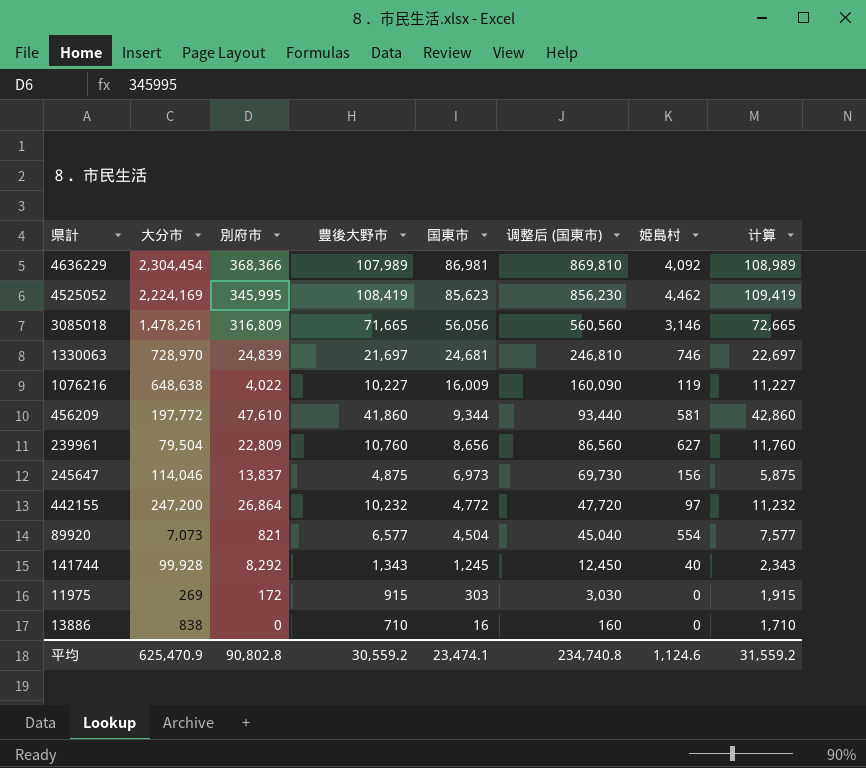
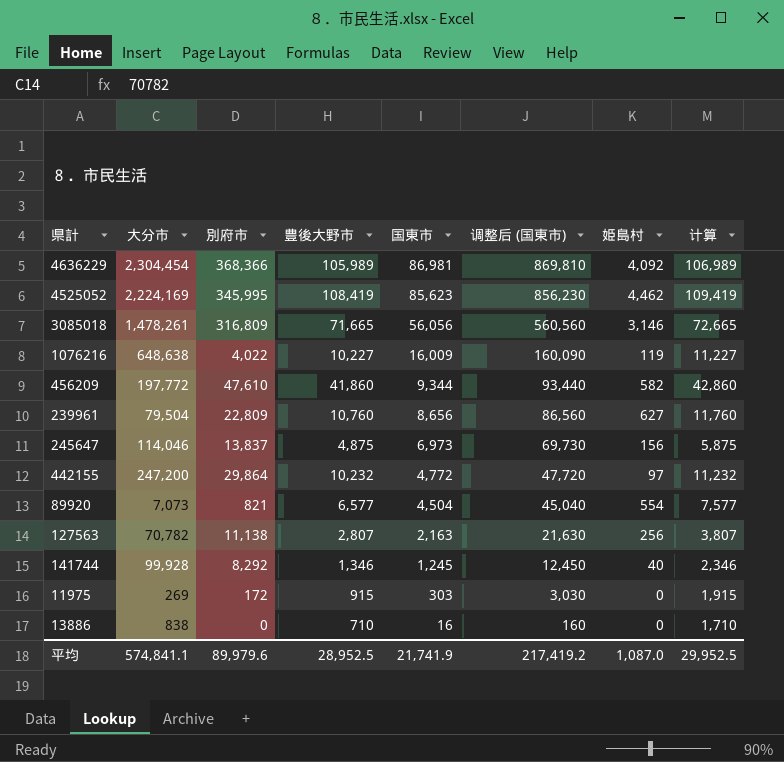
row 1330063: 728,970 | 24,839 | 21,697 | 24,681 | 246,810 | 746 | 22,697 -> none
4636229 | 豊後大野市: 107,989 -> 105,989
4636229 | 计算: 108,989 -> 106,989
456209 | 姫島村: 581 -> 582
442155 | 別府市: 26,864 -> 29,864
row 127563: none -> 70,782 | 11,138 | 2,807 | 2,163 | 21,630 | 256 | 3,807
141744 | 豊後大野市: 1,343 -> 1,346
141744 | 计算: 2,343 -> 2,346
平均 | 大分市: 625,470.9 -> 574,841.1
平均 | 別府市: 90,802.8 -> 89,979.6
平均 | 豊後大野市: 30,559.2 -> 28,952.5
平均 | 国東市: 23,474.1 -> 21,741.9
平均 | 调整后 (国東市): 234,740.8 -> 217,419.2
平均 | 姫島村: 1,124.6 -> 1,087.0
平均 | 计算: 31,559.2 -> 29,952.5

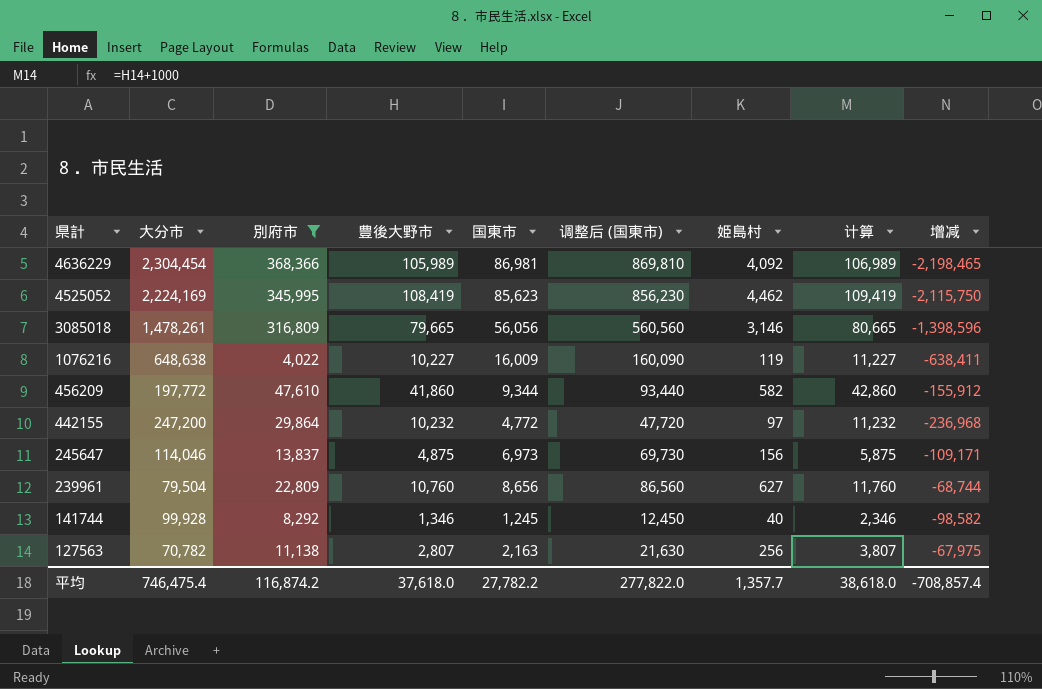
filter: none -> 別府市 >= 4,022
row order: 国東市 descending -> 県計 descending
column 增减 | formula: none -> [豊後大野市] - [大分市]
3085018 | 豊後大野市: 71,665 -> 79,665
3085018 | 计算: 72,665 -> 80,665
平均 | 大分市: 574,841.1 -> 746,475.4
平均 | 別府市: 89,979.6 -> 116,874.2
平均 | 豊後大野市: 28,952.5 -> 37,618.0
平均 | 国東市: 21,741.9 -> 27,782.2
平均 | 调整后 (国東市): 217,419.2 -> 277,822.0
平均 | 姫島村: 1,087.0 -> 1,357.7
平均 | 计算: 29,952.5 -> 38,618.0

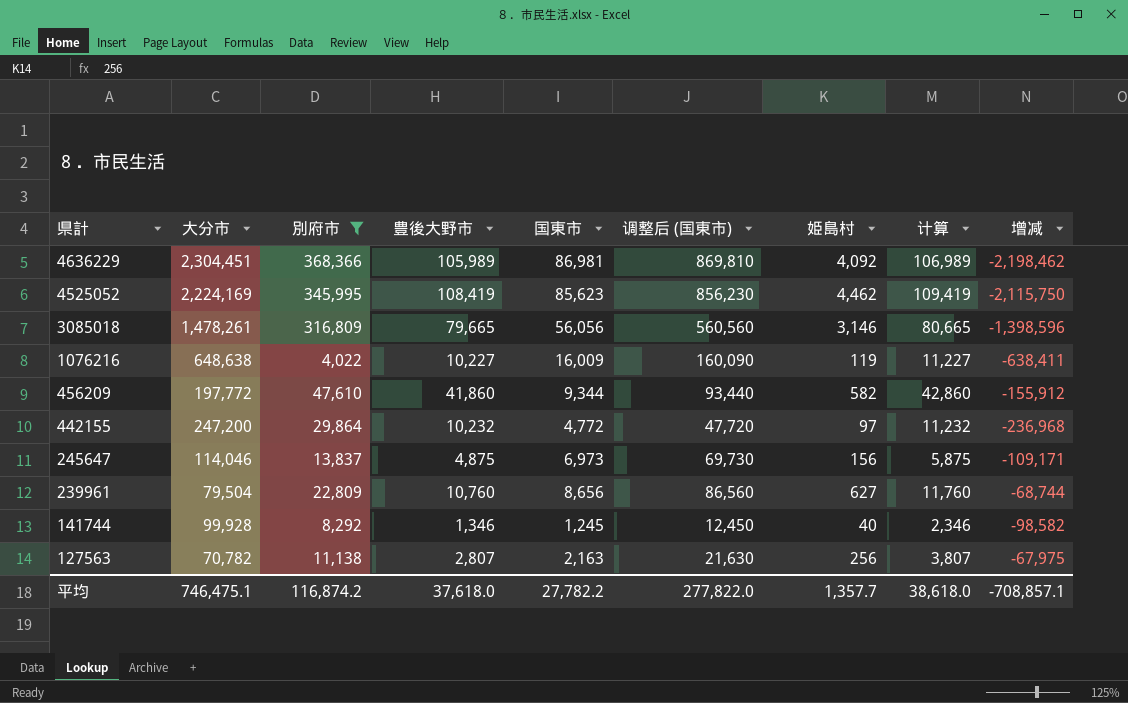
4636229 | 大分市: 2,304,454 -> 2,304,451
4636229 | 增减: -2,198,465 -> -2,198,462
平均 | 大分市: 746,475.4 -> 746,475.1
平均 | 增减: -708,857.4 -> -708,857.1

